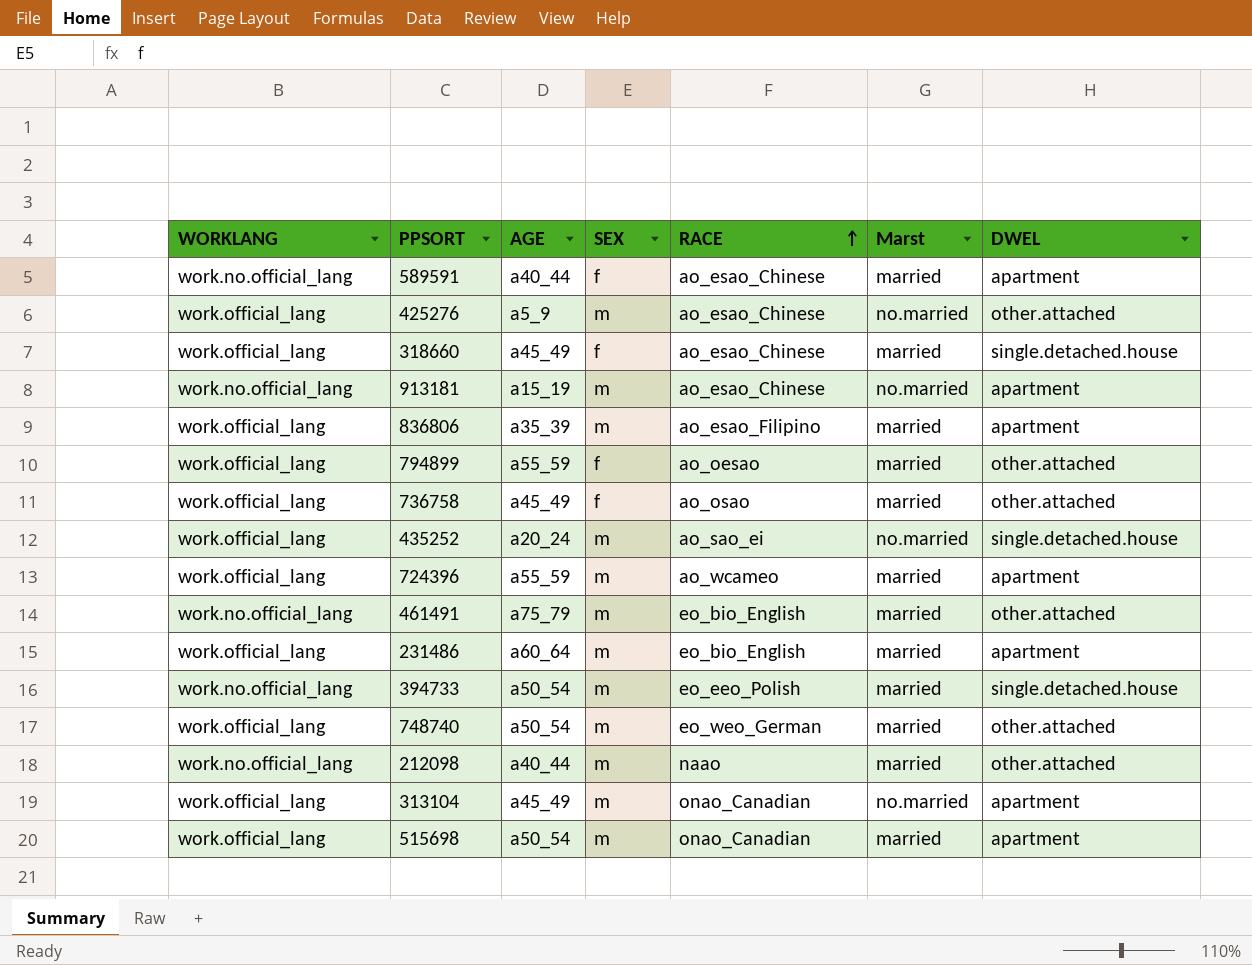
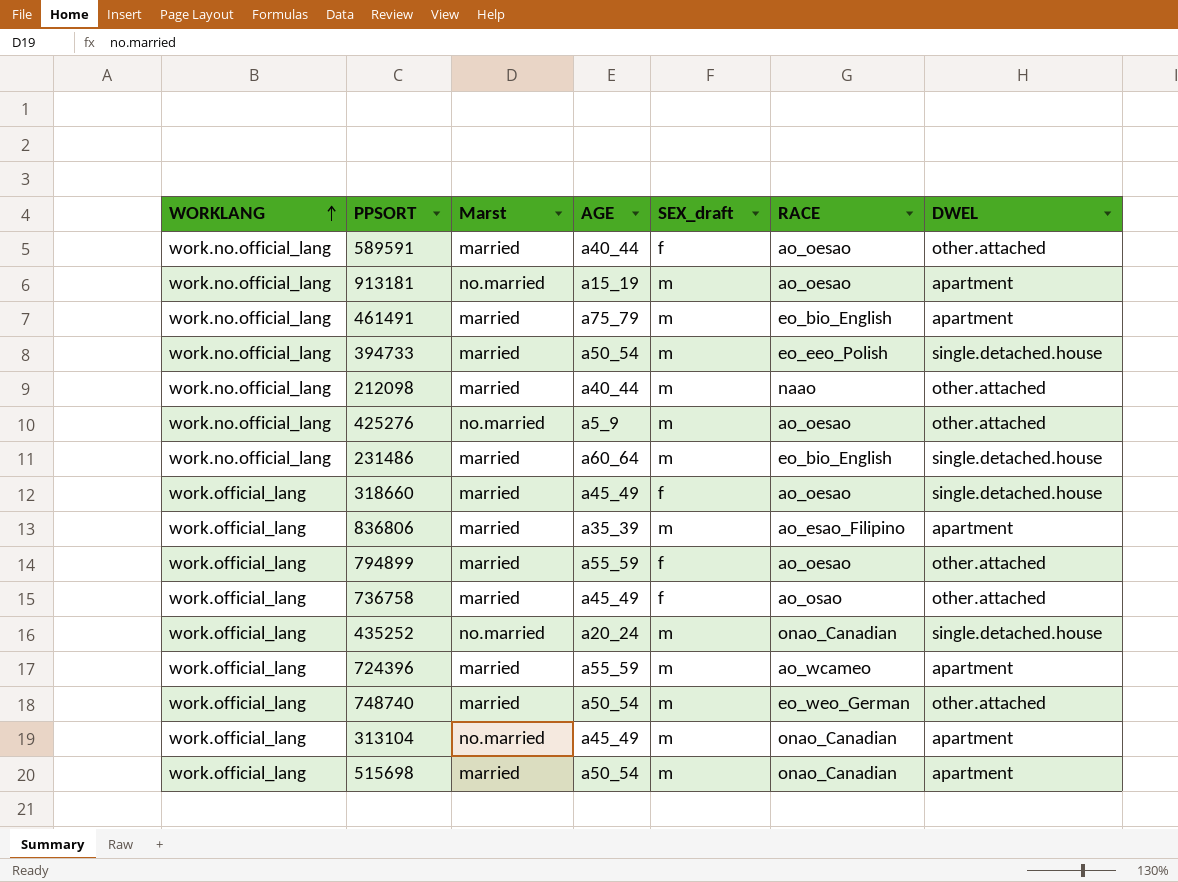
row order: RACE ascending -> WORKLANG ascending
column Marst | position: 6 -> 3
column name: SEX -> SEX_draft
589591 | RACE: ao_esao_Chinese -> ao_oesao
589591 | DWEL: apartment -> other.attached
913181 | RACE: ao_esao_Chinese -> ao_oesao
461491 | DWEL: other.attached -> apartment
425276 | WORKLANG: work.official_lang -> work.no.official_lang
425276 | RACE: ao_esao_Chinese -> ao_oesao
231486 | WORKLANG: work.official_lang -> work.no.official_lang
231486 | DWEL: apartment -> single.detached.house
318660 | RACE: ao_esao_Chinese -> ao_oesao
435252 | RACE: ao_sao_ei -> onao_Canadian

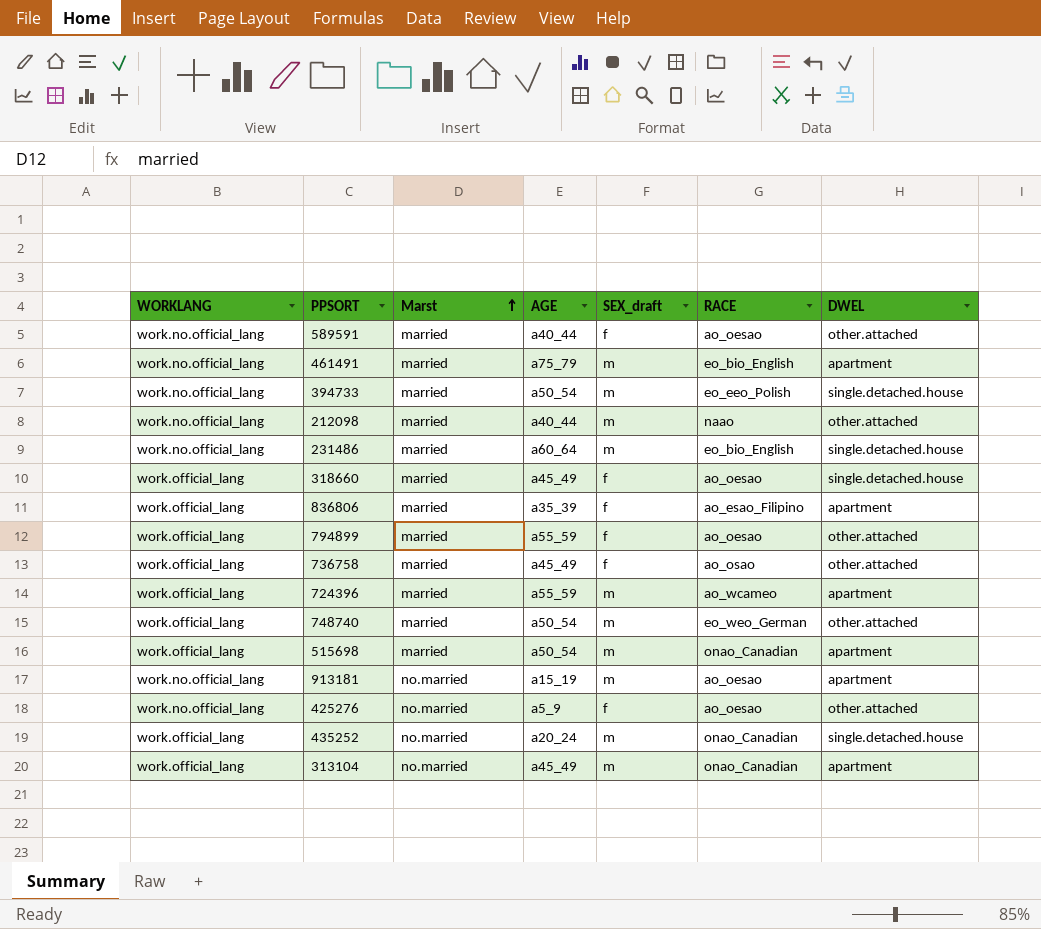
row order: WORKLANG ascending -> Marst ascending
836806 | SEX_draft: m -> f
425276 | SEX_draft: m -> f

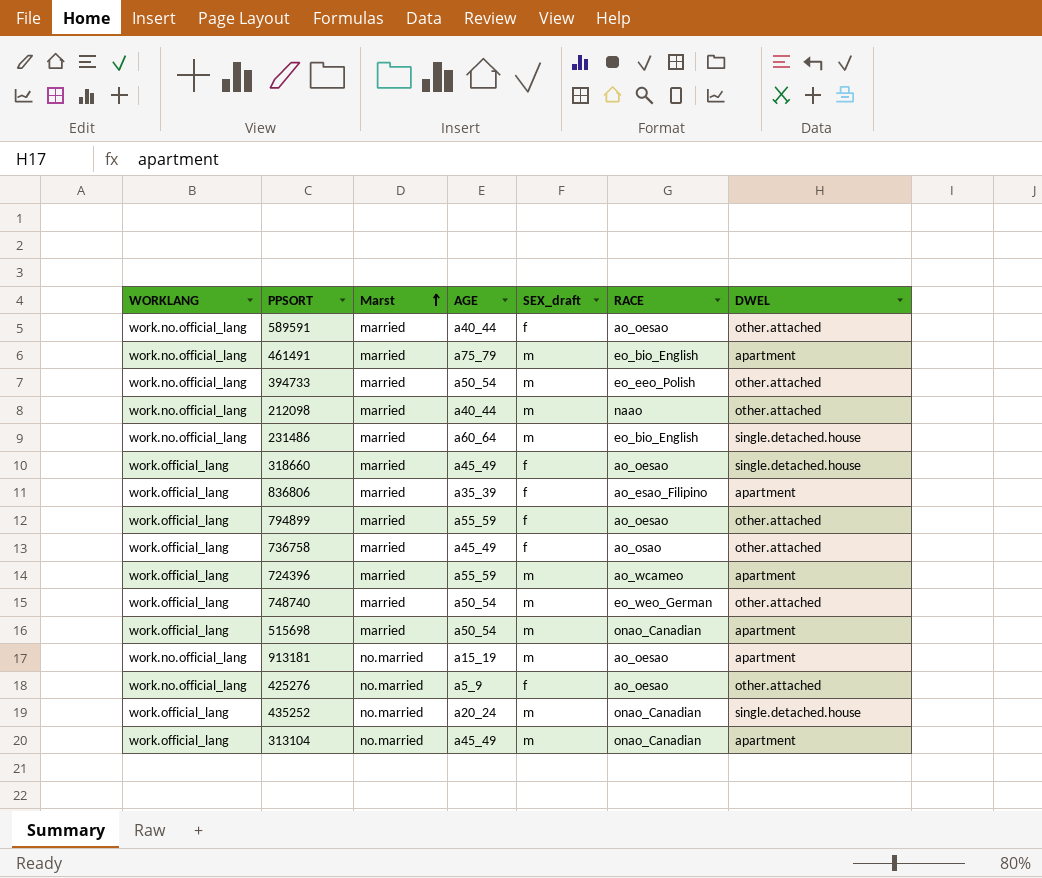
394733 | DWEL: single.detached.house -> other.attached

